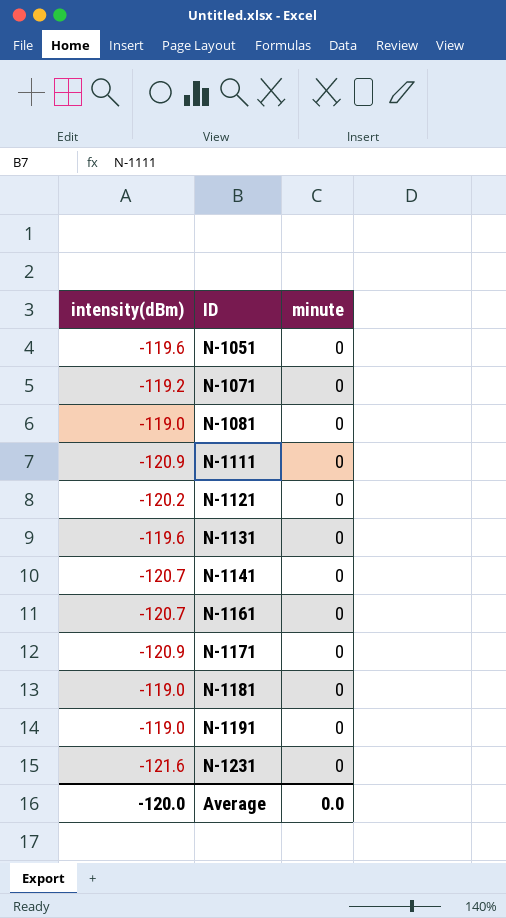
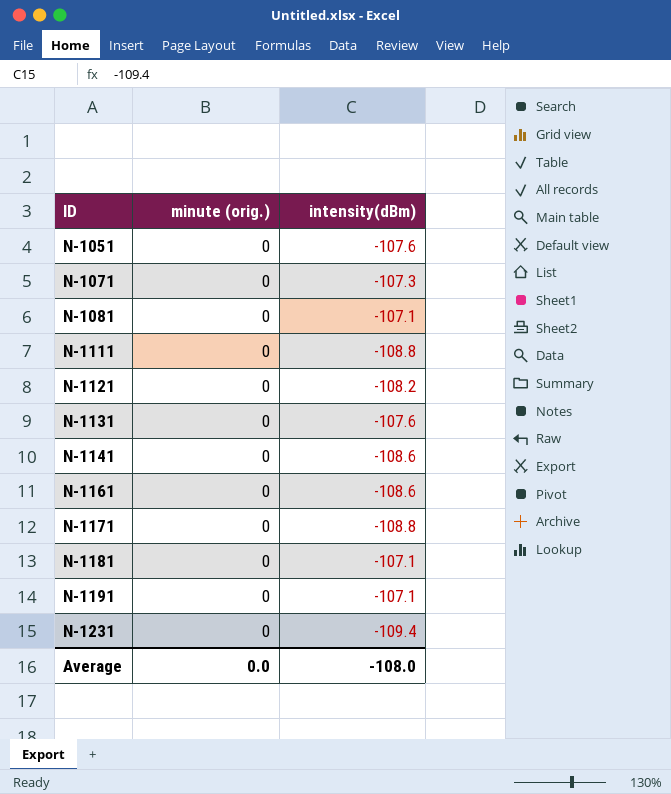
column name: minute -> minute (orig.)
column intensity(dBm) | position: 1 -> 3
N-1051 | intensity(dBm): -119.6 -> -107.6
N-1071 | intensity(dBm): -119.2 -> -107.3
N-1081 | intensity(dBm): -119.0 -> -107.1
N-1111 | intensity(dBm): -120.9 -> -108.8
N-1121 | intensity(dBm): -120.2 -> -108.2
N-1131 | intensity(dBm): -119.6 -> -107.6
N-1141 | intensity(dBm): -120.7 -> -108.6
N-1161 | intensity(dBm): -120.7 -> -108.6
N-1171 | intensity(dBm): -120.9 -> -108.8
N-1181 | intensity(dBm): -119.0 -> -107.1
N-1191 | intensity(dBm): -119.0 -> -107.1
N-1231 | intensity(dBm): -121.6 -> -109.4
Average | intensity(dBm): -120.0 -> -108.0

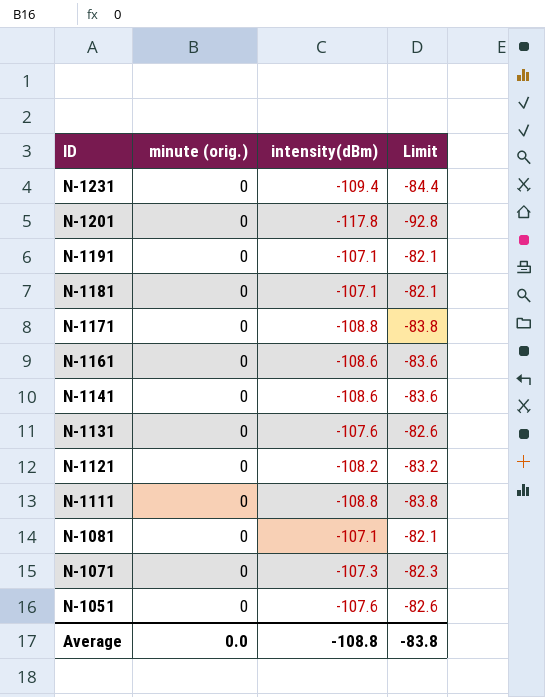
row order: ID ascending -> ID descending
column Limit | formula: none -> [intensity(dBm)] + 25
row N-1201: none -> 0 | -117.8 | -92.8
Average | intensity(dBm): -108.0 -> -108.8

